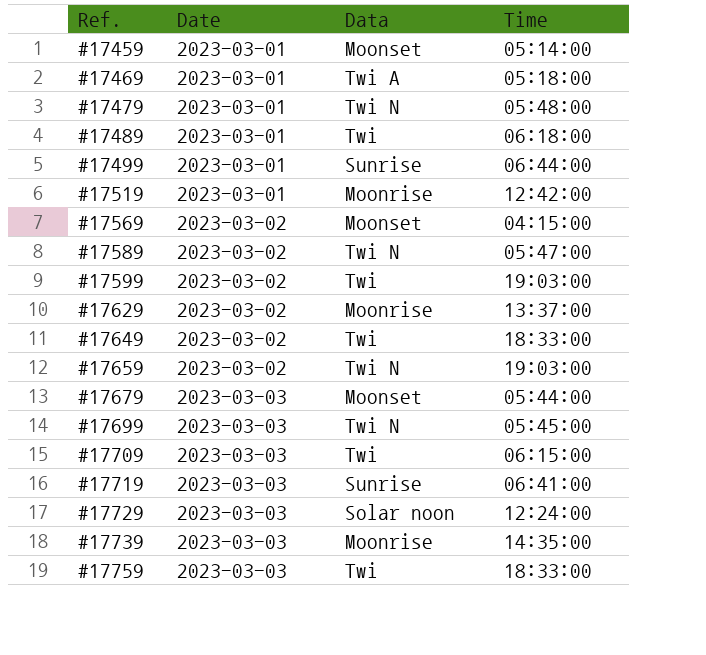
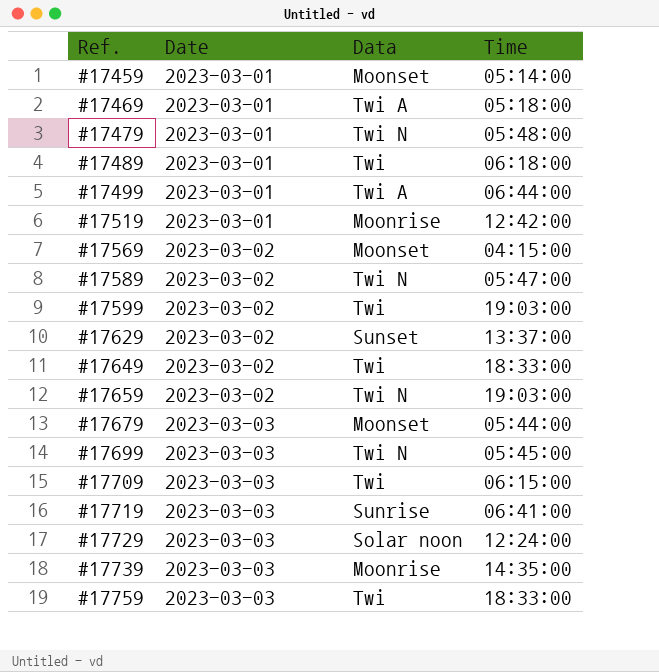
#17499 | Data: Sunrise -> Twi A
#17629 | Data: Moonrise -> Sunset

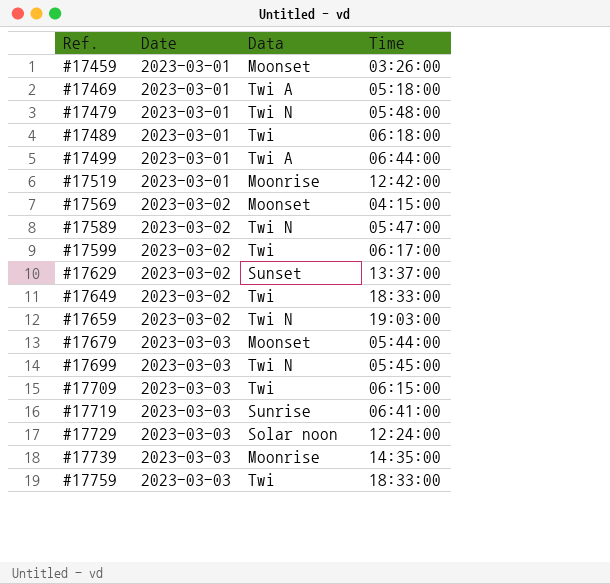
#17459 | Time: 05:14:00 -> 03:26:00
#17599 | Time: 19:03:00 -> 06:17:00

